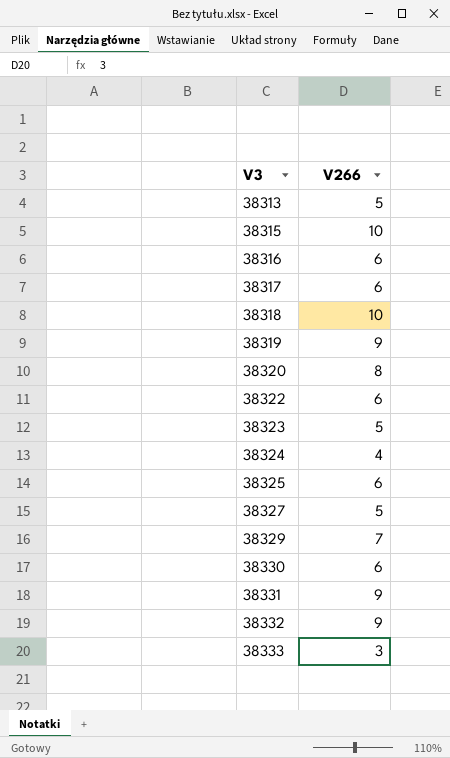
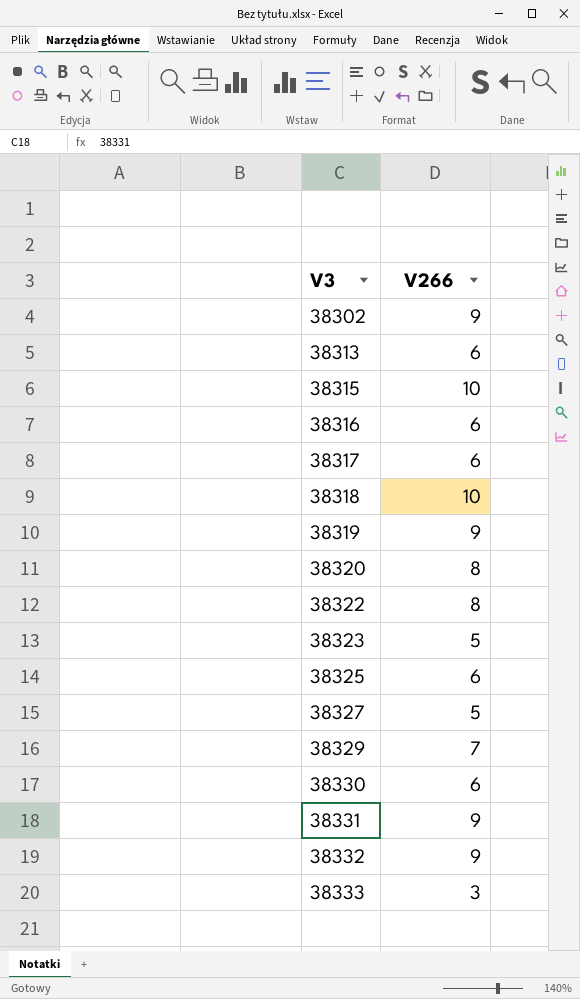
row 38324: 4 -> none
row 38302: none -> 9
38313 | V266: 5 -> 6
38322 | V266: 6 -> 8

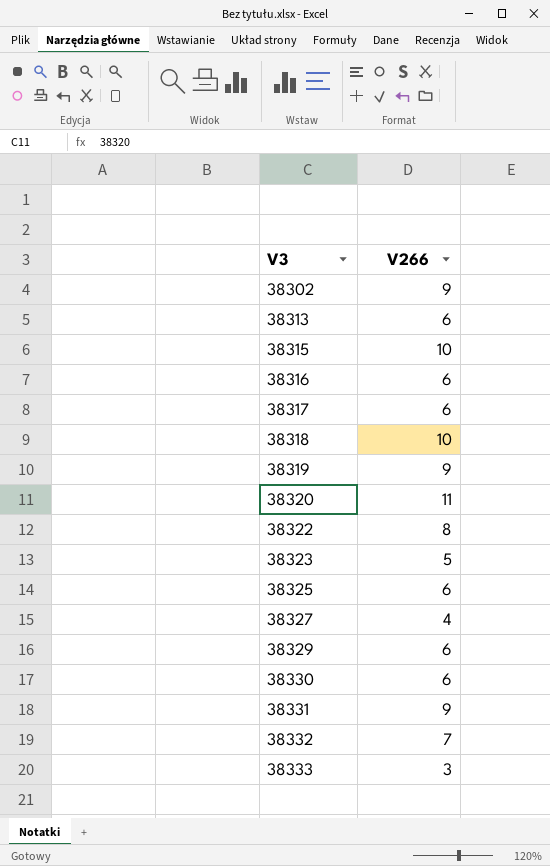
38320 | V266: 8 -> 11
38327 | V266: 5 -> 4
38329 | V266: 7 -> 6
38332 | V266: 9 -> 7

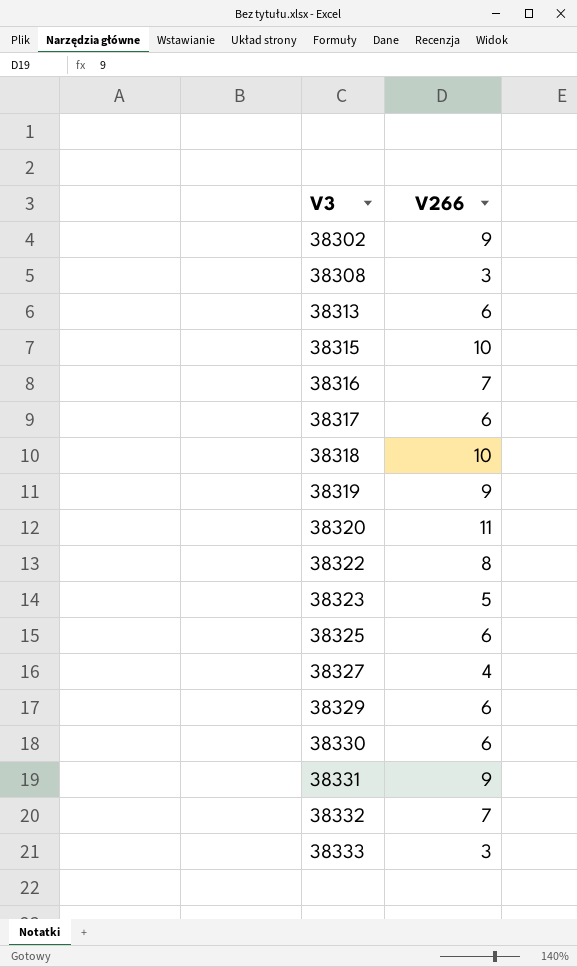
row 38308: none -> 3
38316 | V266: 6 -> 7

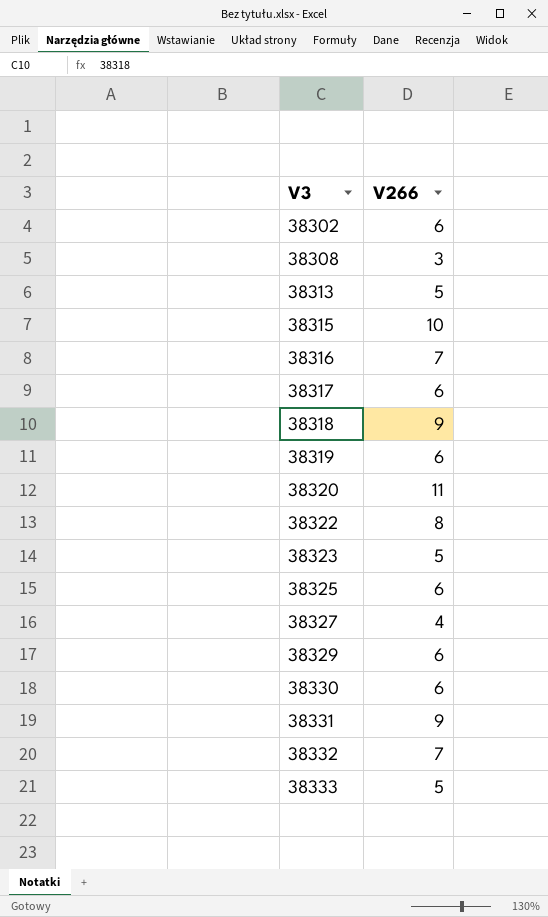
38302 | V266: 9 -> 6
38313 | V266: 6 -> 5
38318 | V266: 10 -> 9
38319 | V266: 9 -> 6
38333 | V266: 3 -> 5

